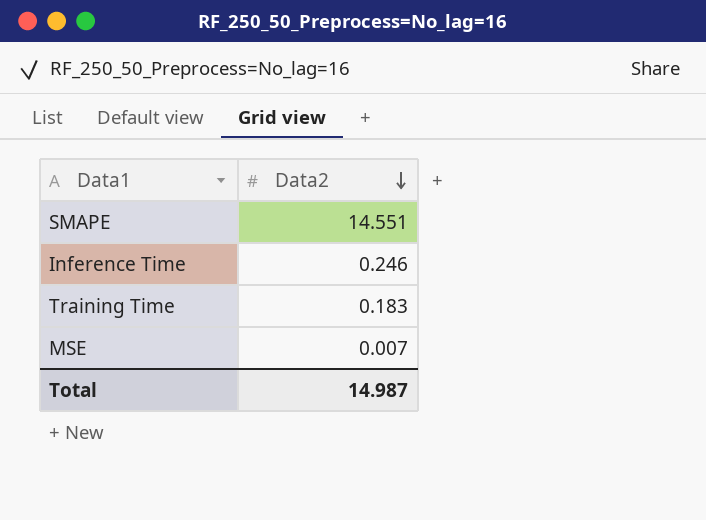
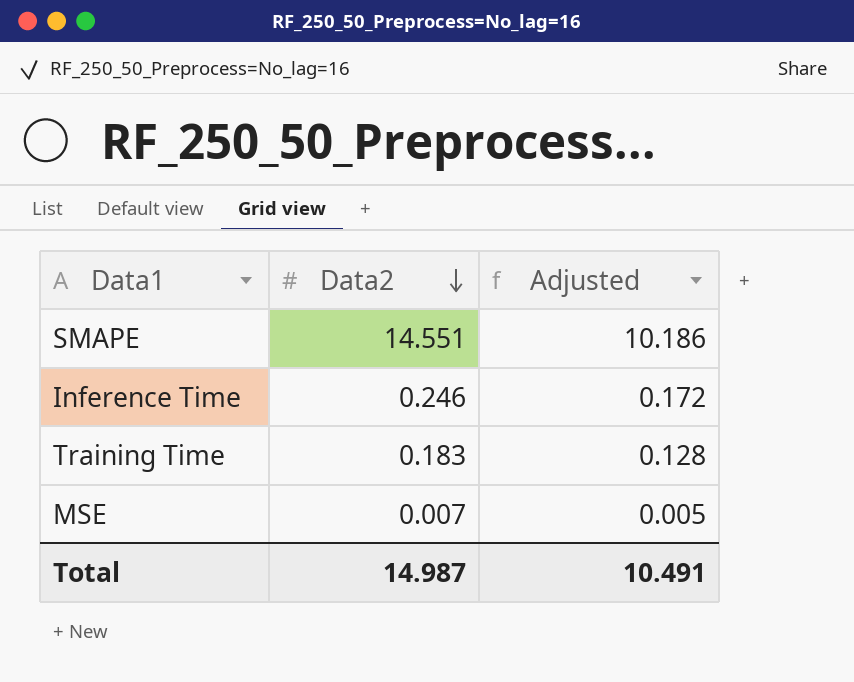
column Adjusted | formula: none -> [Data2] * 0.7

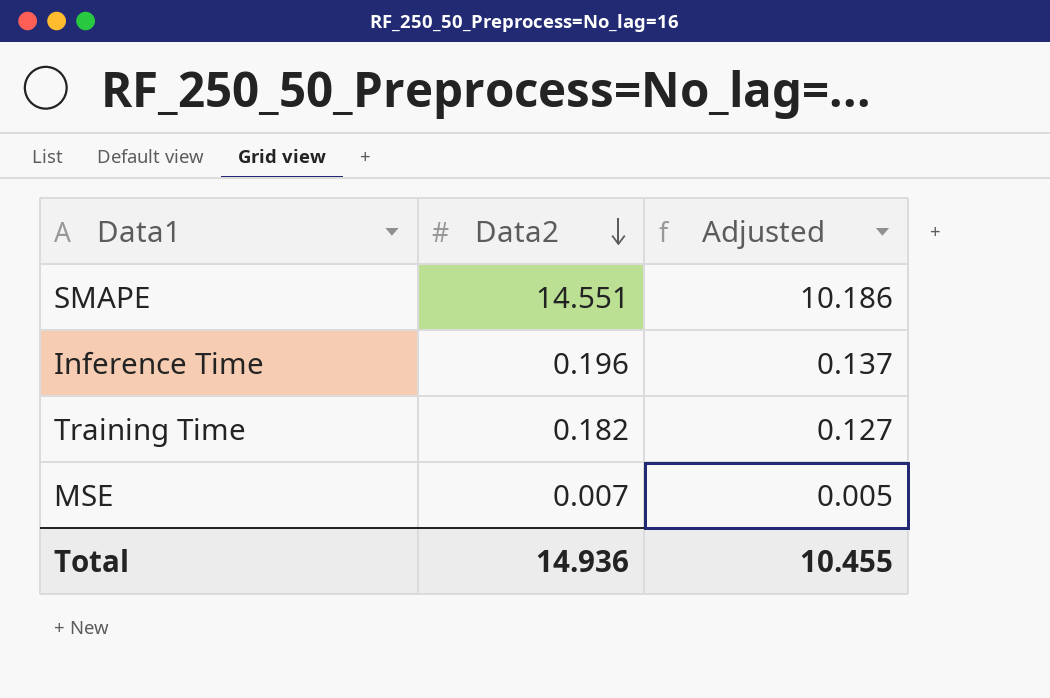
Inference Time | Data2: 0.246 -> 0.196
Inference Time | Adjusted: 0.172 -> 0.137
Training Time | Data2: 0.183 -> 0.182
Training Time | Adjusted: 0.128 -> 0.127
Total | Data2: 14.987 -> 14.936
Total | Adjusted: 10.491 -> 10.455

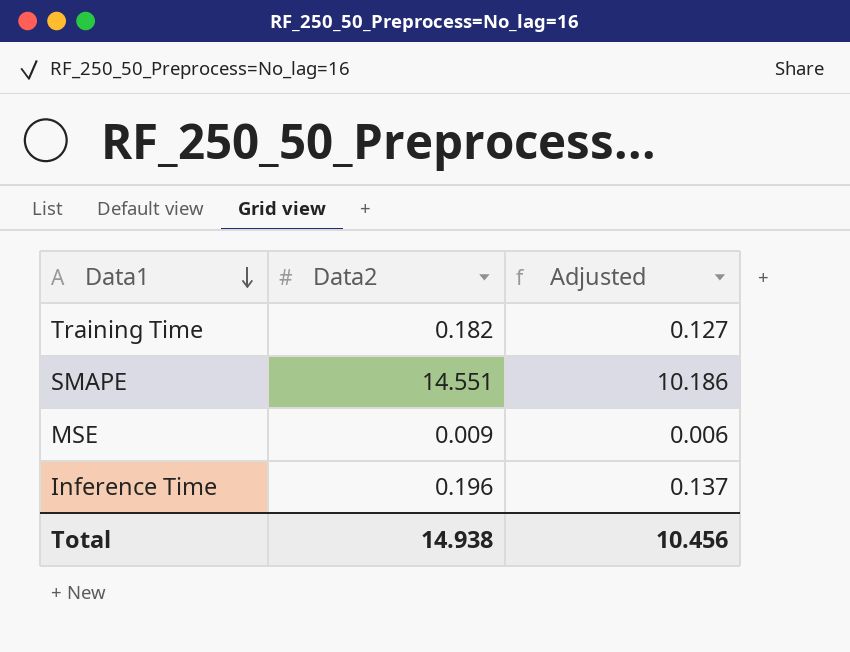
row order: Data2 descending -> Data1 descending
MSE | Data2: 0.007 -> 0.009
MSE | Adjusted: 0.005 -> 0.006
Total | Data2: 14.936 -> 14.938
Total | Adjusted: 10.455 -> 10.456

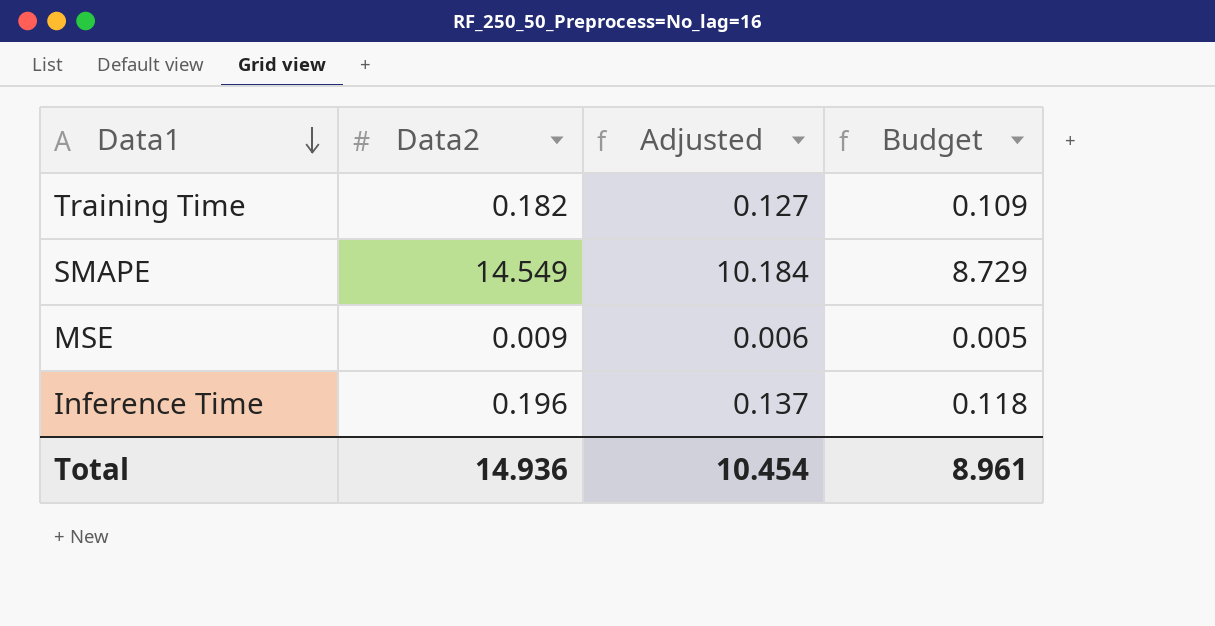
column Budget | formula: none -> [Data2] * 0.6
SMAPE | Data2: 14.551 -> 14.549
SMAPE | Adjusted: 10.186 -> 10.184
Total | Data2: 14.938 -> 14.936
Total | Adjusted: 10.456 -> 10.454

